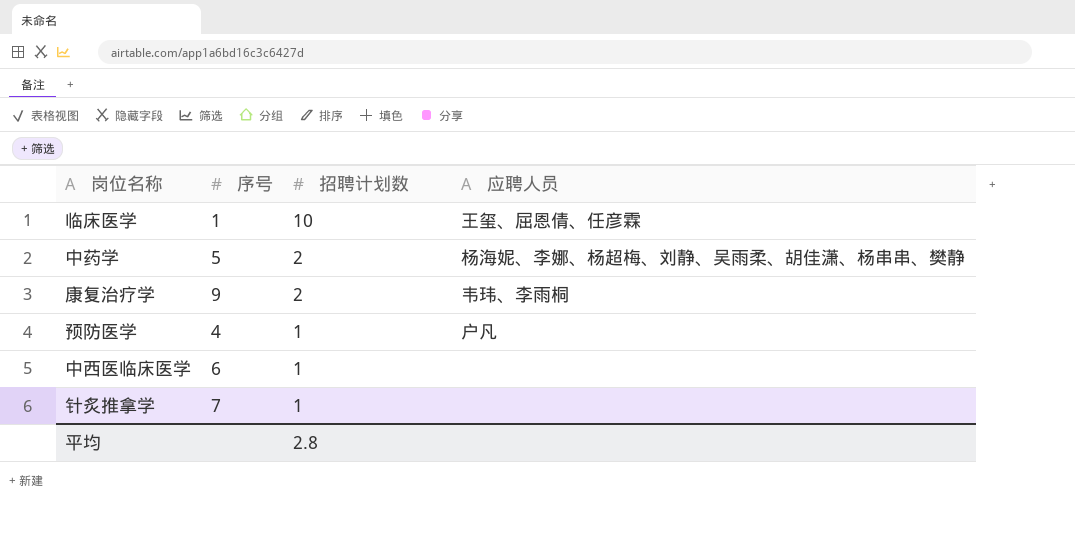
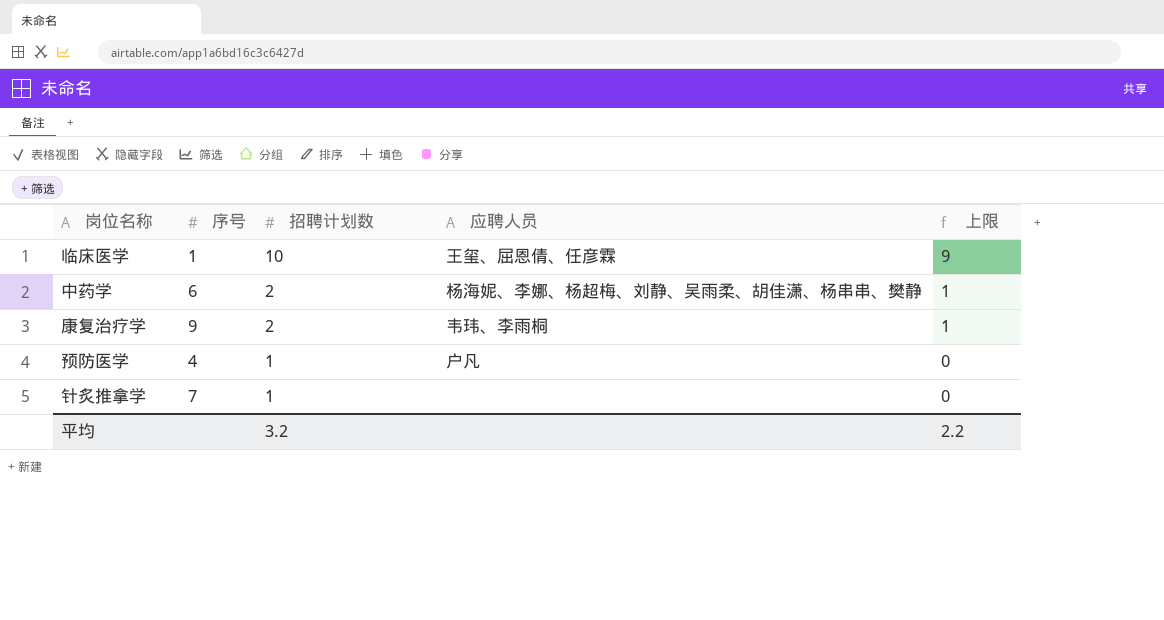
column 上限 | formula: none -> [招聘计划数] - 1
row 中西医临床医学: 6 | 1 | none -> none
中药学 | 序号: 5 -> 6
平均 | 招聘计划数: 2.8 -> 3.2

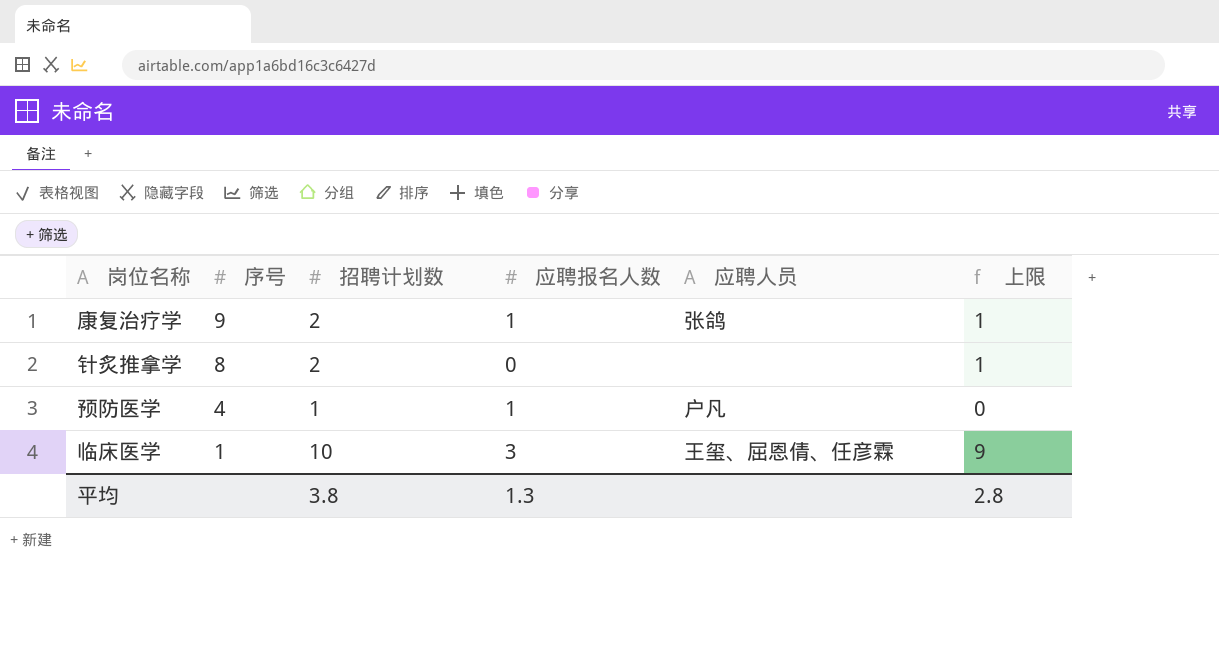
row order: 招聘计划数 descending -> 序号 descending
column 应聘报名人数 | position: none -> 4
row 中药学: 6 | 2 | 杨海妮、李娜、杨超梅、刘静、吴雨柔、胡佳潇、杨串串、樊静 | 1 -> none
康复治疗学 | 应聘人员: 韦玮、李雨桐 -> 张鸽
针炙推拿学 | 序号: 7 -> 8
针炙推拿学 | 招聘计划数: 1 -> 2
针炙推拿学 | 上限: 0 -> 1
平均 | 招聘计划数: 3.2 -> 3.8
平均 | 上限: 2.2 -> 2.8

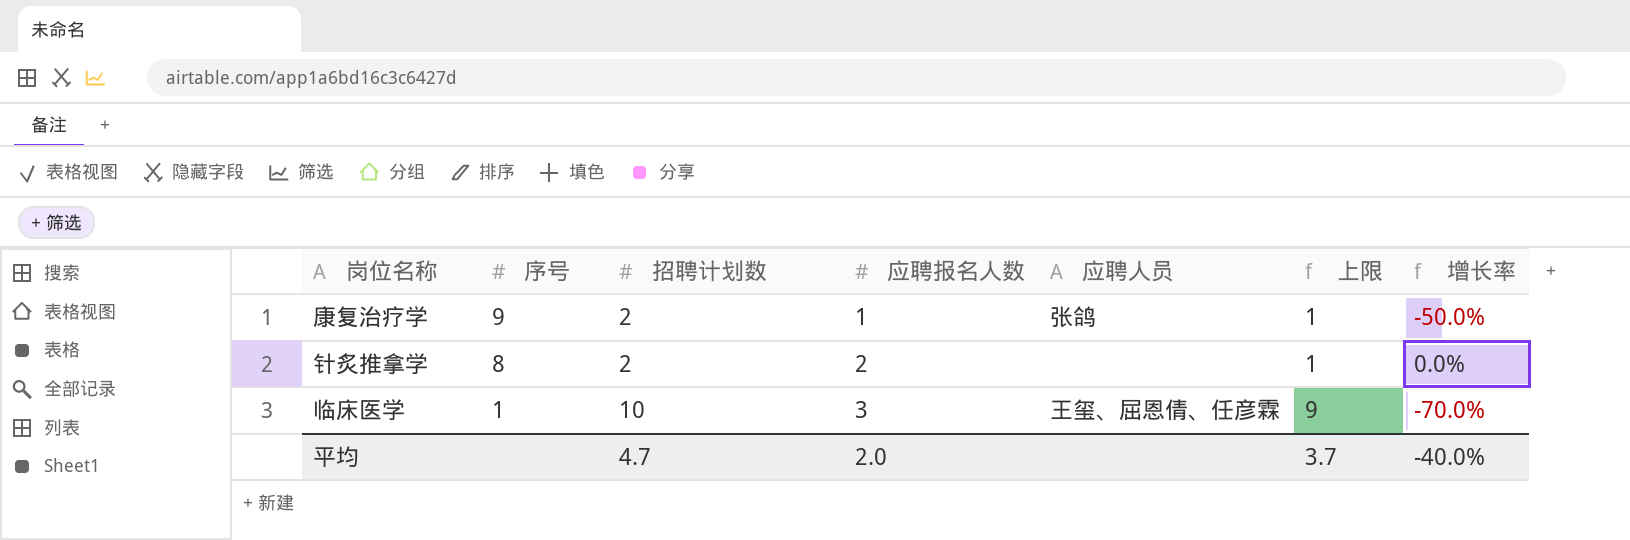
column 增长率 | formula: none -> ([应聘报名人数] - [招聘计划数]) / [招聘计划数]
row 预防医学: 4 | 1 | 1 | 户凡 | 0 -> none
针炙推拿学 | 应聘报名人数: 0 -> 2
平均 | 招聘计划数: 3.8 -> 4.7
平均 | 应聘报名人数: 1.3 -> 2.0
平均 | 上限: 2.8 -> 3.7

